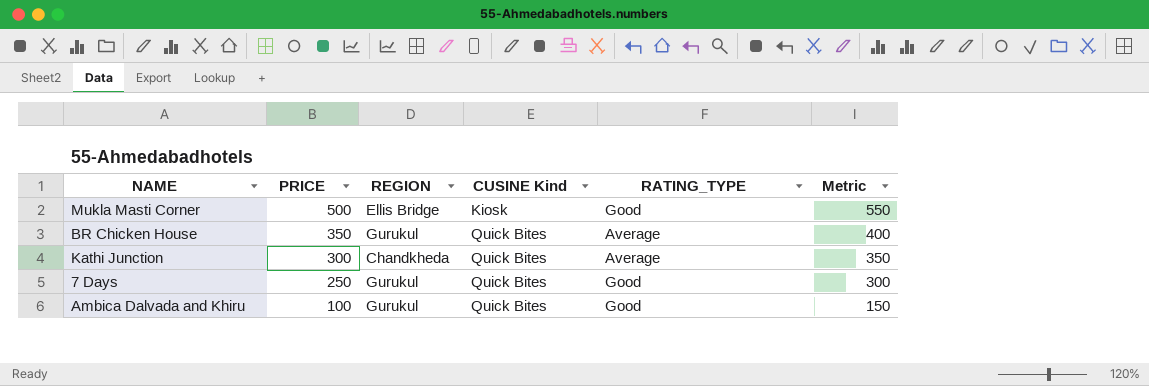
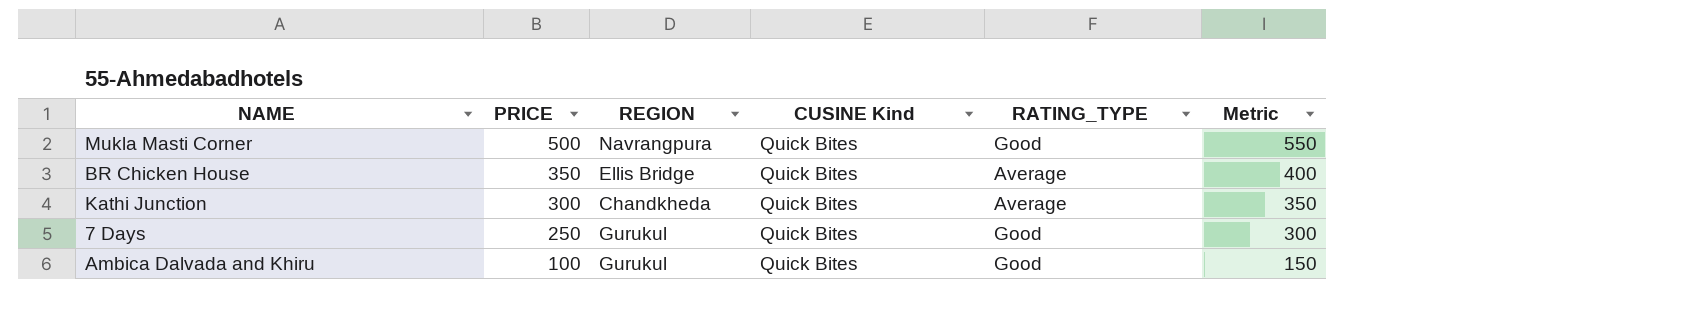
Mukla Masti Corner | REGION: Ellis Bridge -> Navrangpura
Mukla Masti Corner | CUSINE Kind: Kiosk -> Quick Bites
BR Chicken House | REGION: Gurukul -> Ellis Bridge

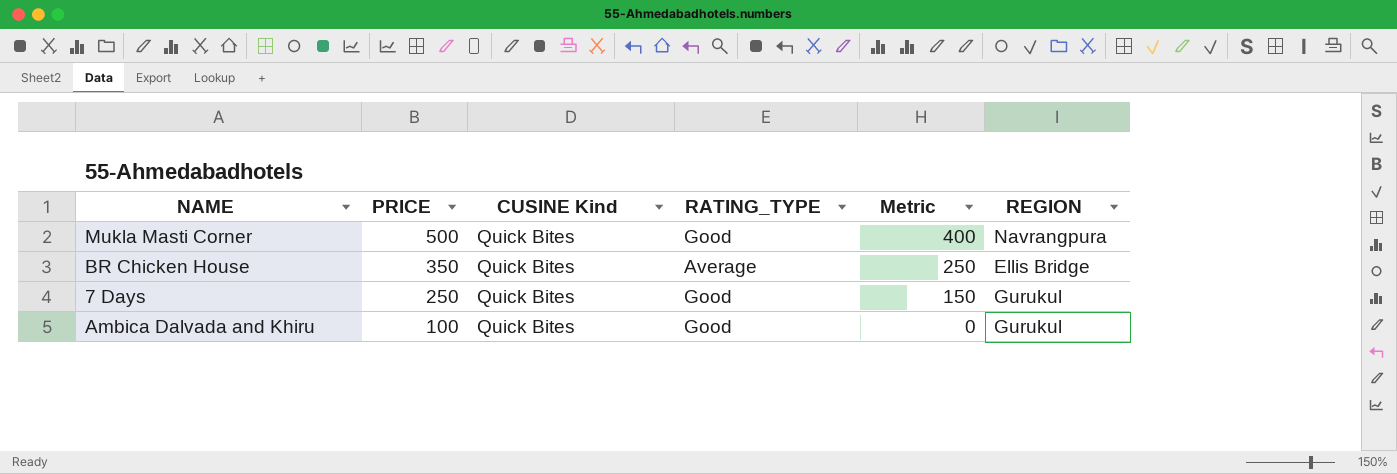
column Metric | formula: [PRICE] + 50 -> [PRICE] - 100
column REGION | position: 3 -> 6
row Kathi Junction: 300 | Chandkheda | Quick Bites | Average | 350 -> none

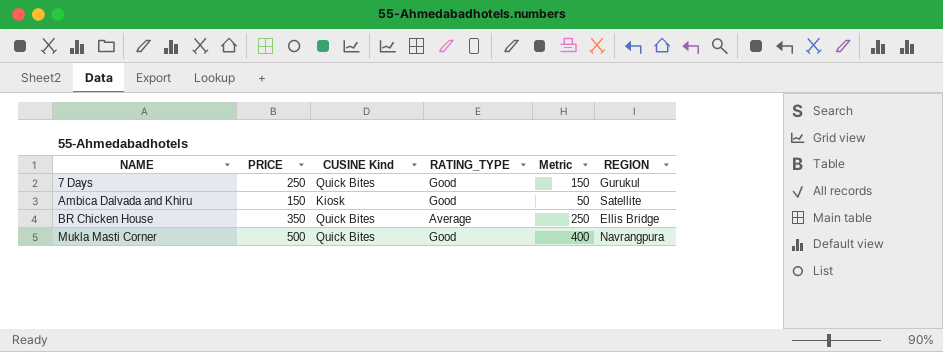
row order: PRICE descending -> NAME ascending
Ambica Dalvada and Khiru | PRICE: 100 -> 150
Ambica Dalvada and Khiru | CUSINE Kind: Quick Bites -> Kiosk
Ambica Dalvada and Khiru | Metric: 0 -> 50
Ambica Dalvada and Khiru | REGION: Gurukul -> Satellite

